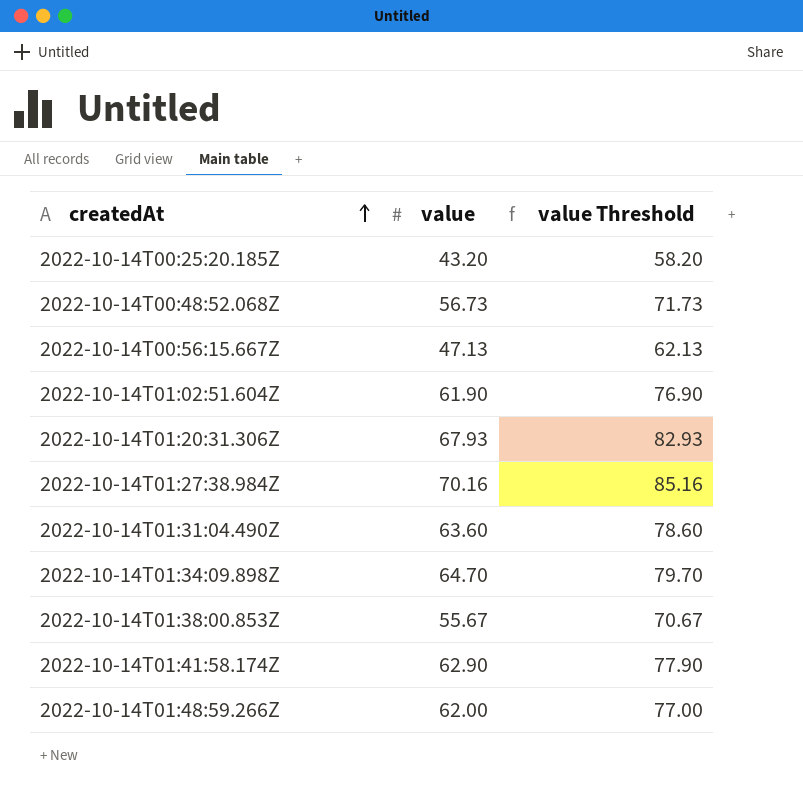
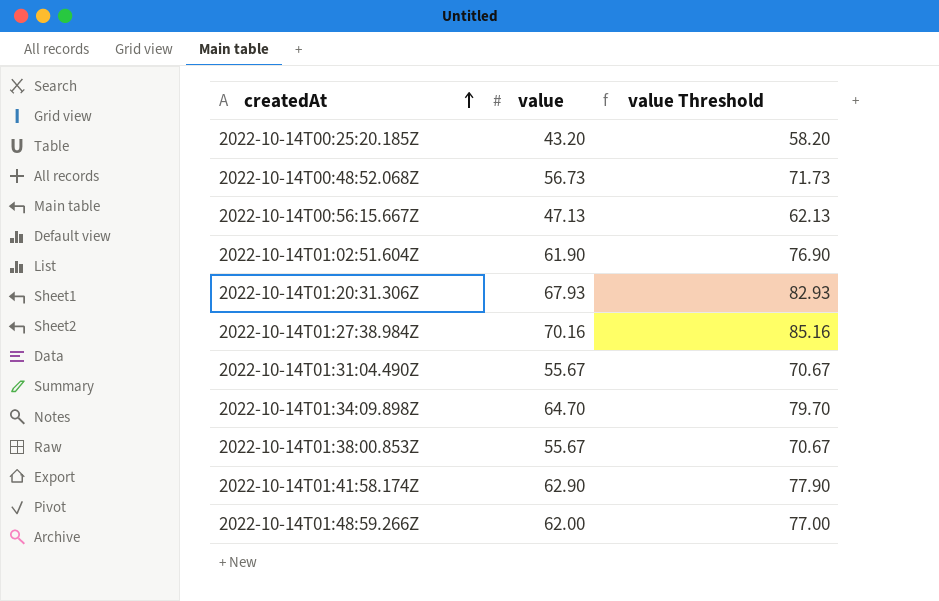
2022-10-14T01:31:04.490Z | value: 63.60 -> 55.67
2022-10-14T01:31:04.490Z | value Threshold: 78.60 -> 70.67

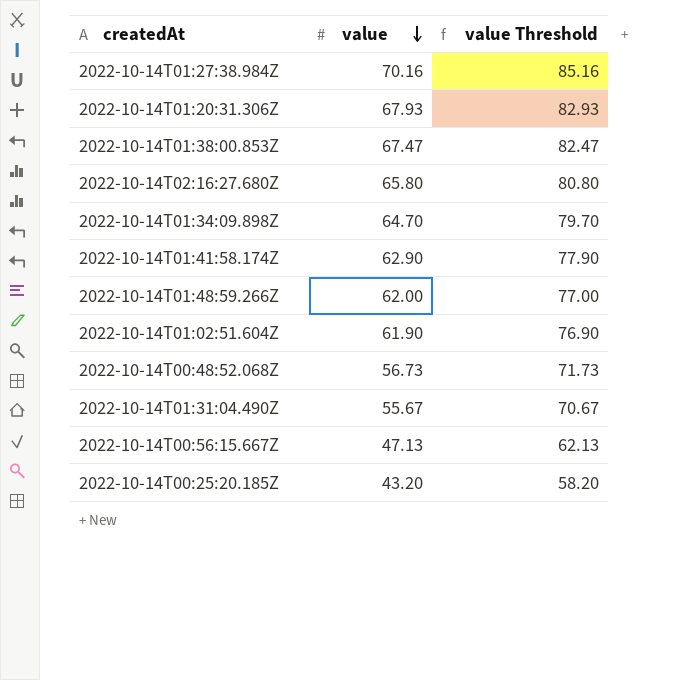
row order: createdAt ascending -> value descending
2022-10-14T01:38:00.853Z | value: 55.67 -> 67.47
2022-10-14T01:38:00.853Z | value Threshold: 70.67 -> 82.47
row 2022-10-14T02:16:27.680Z: none -> 65.80 | 80.80

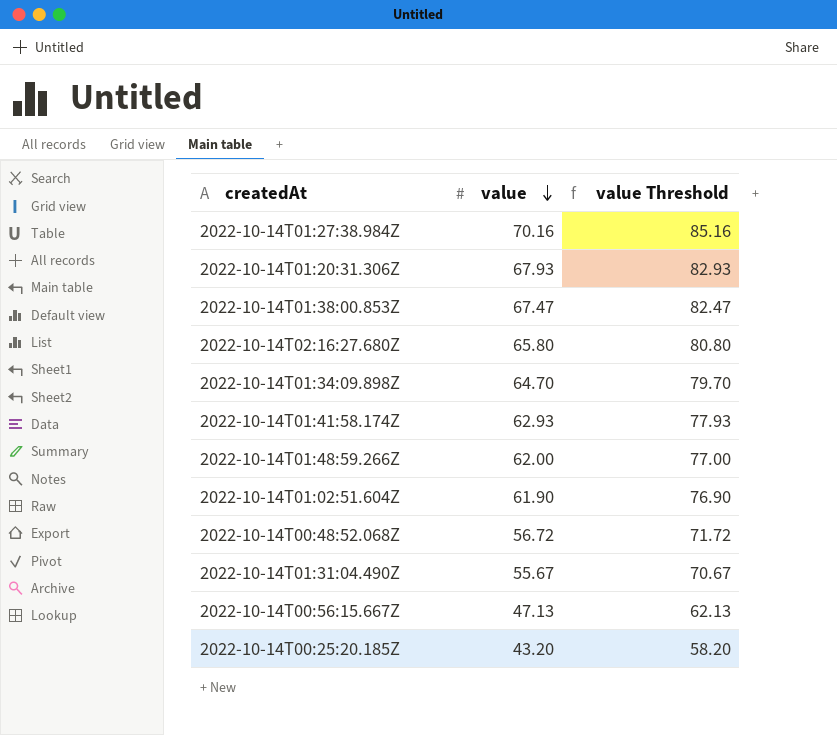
2022-10-14T01:41:58.174Z | value: 62.90 -> 62.93
2022-10-14T01:41:58.174Z | value Threshold: 77.90 -> 77.93
2022-10-14T00:48:52.068Z | value: 56.73 -> 56.72
2022-10-14T00:48:52.068Z | value Threshold: 71.73 -> 71.72

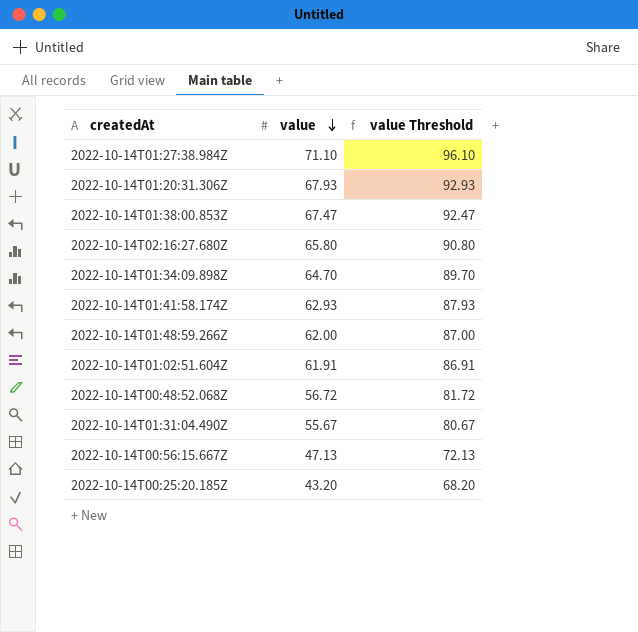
column value Threshold | formula: [value] + 15 -> [value] + 25
2022-10-14T01:27:38.984Z | value: 70.16 -> 71.10
2022-10-14T01:02:51.604Z | value: 61.90 -> 61.91

